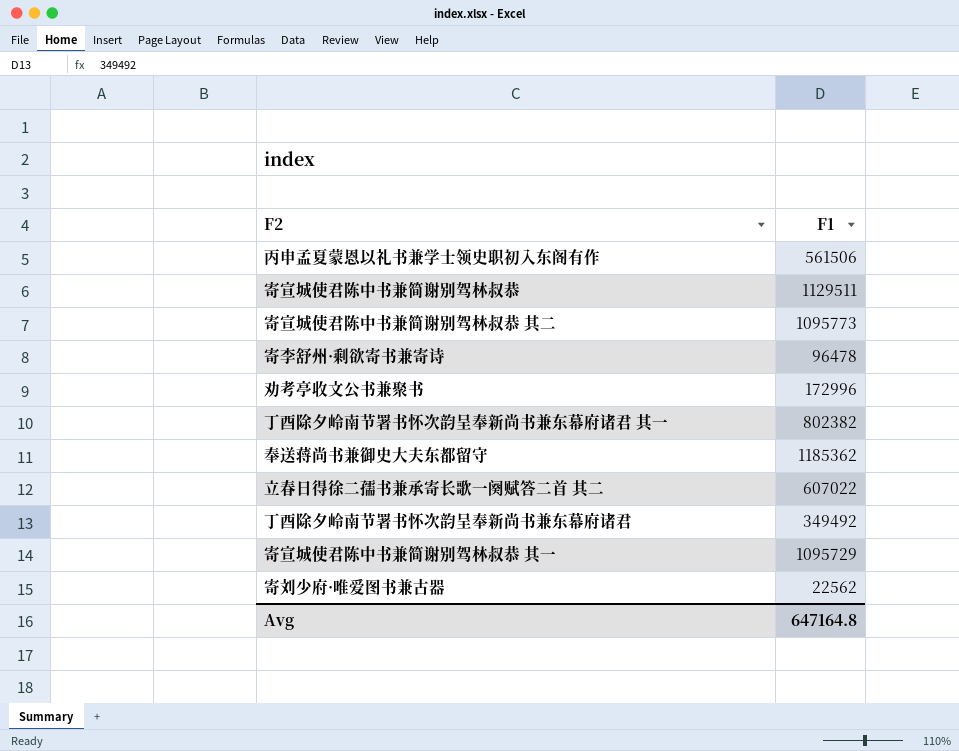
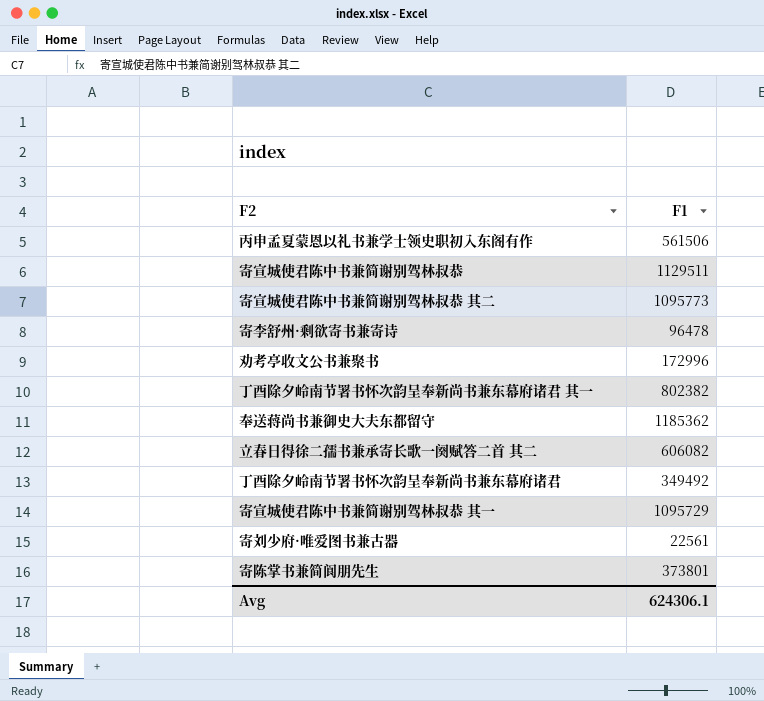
立春日得徐二孺书兼承寄长歌一阕赋答二首 其二 | F1: 607022 -> 606082
寄刘少府·唯爱图书兼古器 | F1: 22562 -> 22561
row 寄陈掌书兼简阆朋先生: none -> 373801
Avg | F1: 647164.8 -> 624306.1

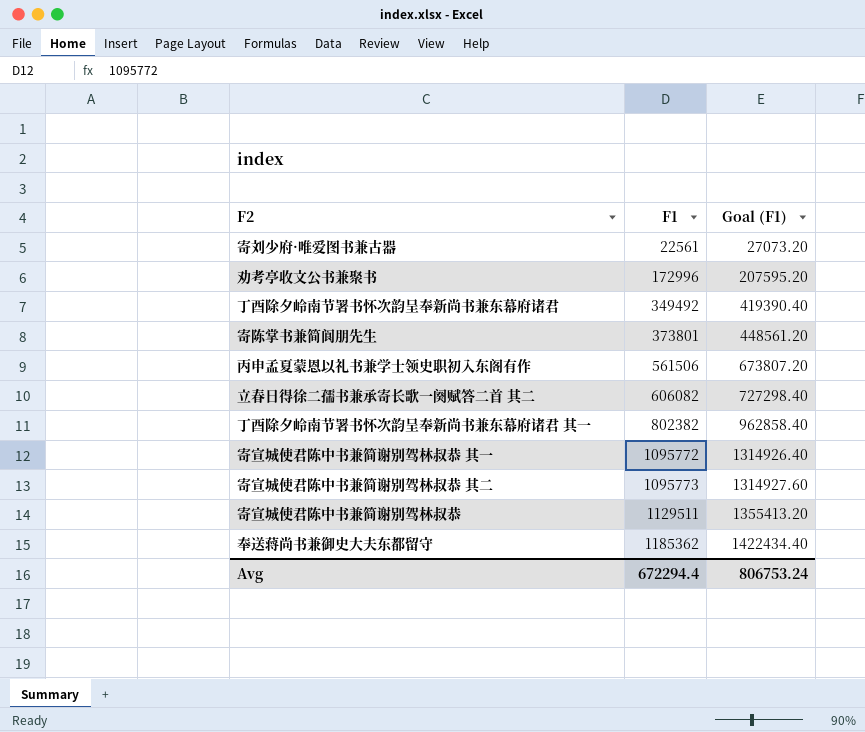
row order: none -> F1 ascending
column Goal (F1) | formula: none -> [F1] * 1.2
row 寄李舒州·剩欲寄书兼寄诗: 96478 -> none
寄宣城使君陈中书兼简谢别驾林叔恭 其一 | F1: 1095729 -> 1095772
Avg | F1: 624306.1 -> 672294.4

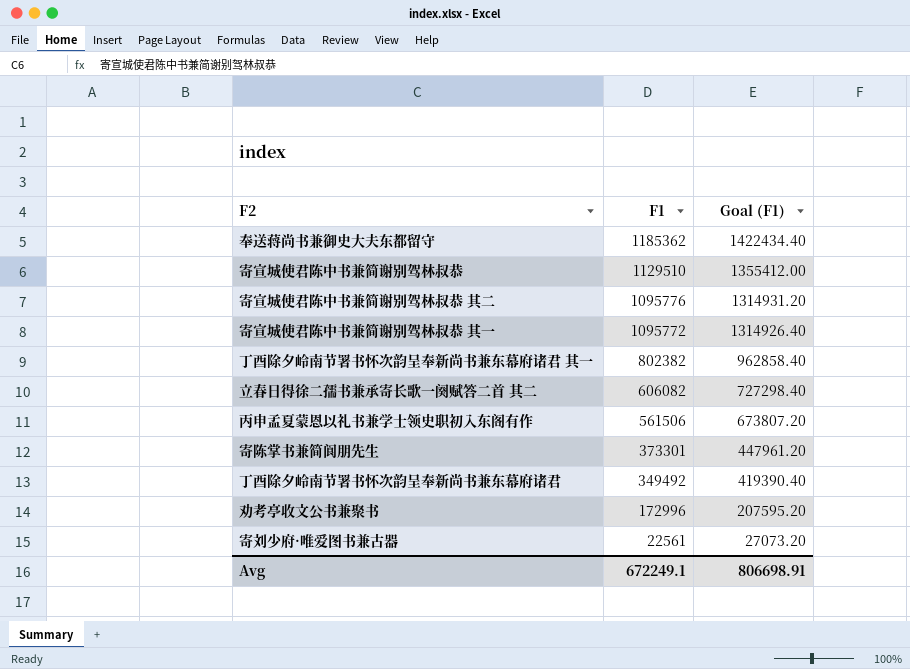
row order: F1 ascending -> F1 descending
寄宣城使君陈中书兼简谢别驾林叔恭 | F1: 1129511 -> 1129510
寄宣城使君陈中书兼简谢别驾林叔恭 | Goal (F1): 1355413.20 -> 1355412.00
寄宣城使君陈中书兼简谢别驾林叔恭 其二 | F1: 1095773 -> 1095776
寄宣城使君陈中书兼简谢别驾林叔恭 其二 | Goal (F1): 1314927.60 -> 1314931.20
寄陈掌书兼简阆朋先生 | F1: 373801 -> 373301
寄陈掌书兼简阆朋先生 | Goal (F1): 448561.20 -> 447961.20
Avg | F1: 672294.4 -> 672249.1
Avg | Goal (F1): 806753.24 -> 806698.91

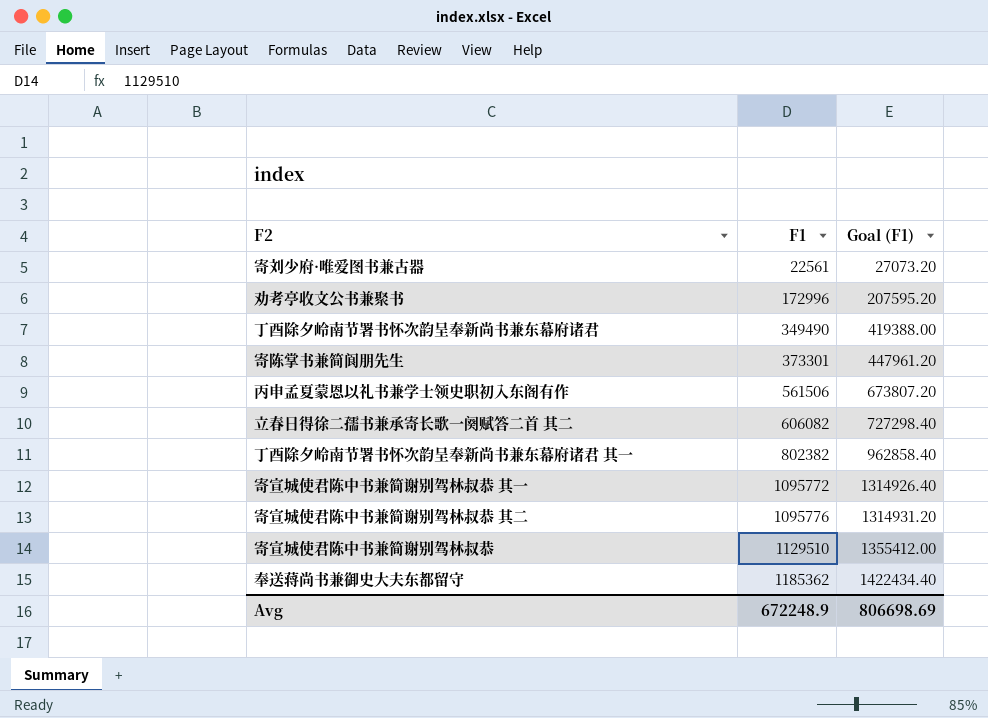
row order: F1 descending -> F1 ascending
丁酉除夕岭南节署书怀次韵呈奉新尚书兼东幕府诸君 | F1: 349492 -> 349490
丁酉除夕岭南节署书怀次韵呈奉新尚书兼东幕府诸君 | Goal (F1): 419390.40 -> 419388.00
Avg | F1: 672249.1 -> 672248.9
Avg | Goal (F1): 806698.91 -> 806698.69

